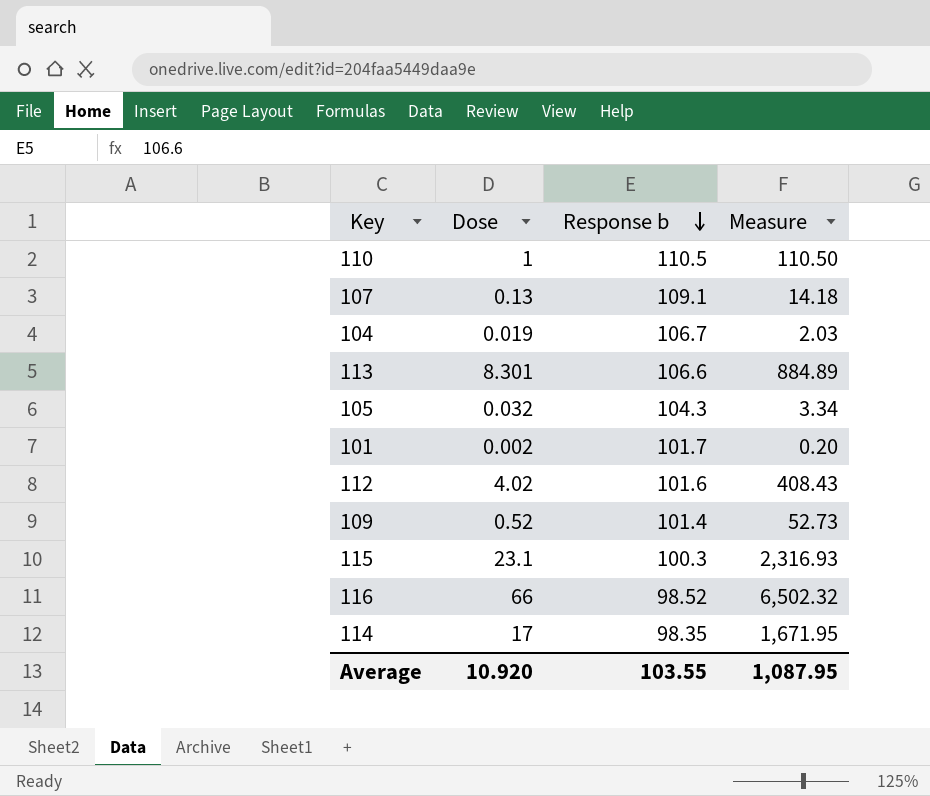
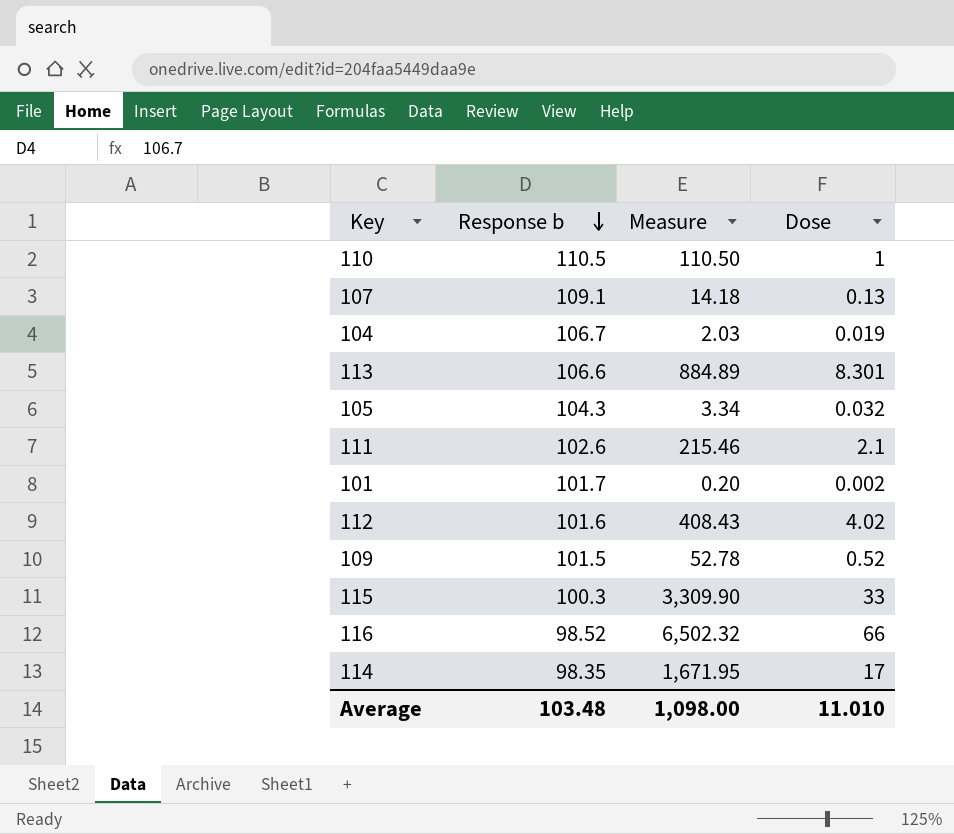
column Dose | position: 2 -> 4
row 111: none -> 102.6 | 215.46 | 2.1
109 | Response b: 101.4 -> 101.5
109 | Measure: 52.73 -> 52.78
115 | Measure: 2,316.93 -> 3,309.90
115 | Dose: 23.1 -> 33
Average | Response b: 103.55 -> 103.48
Average | Measure: 1,087.95 -> 1,098.00
Average | Dose: 10.920 -> 11.010

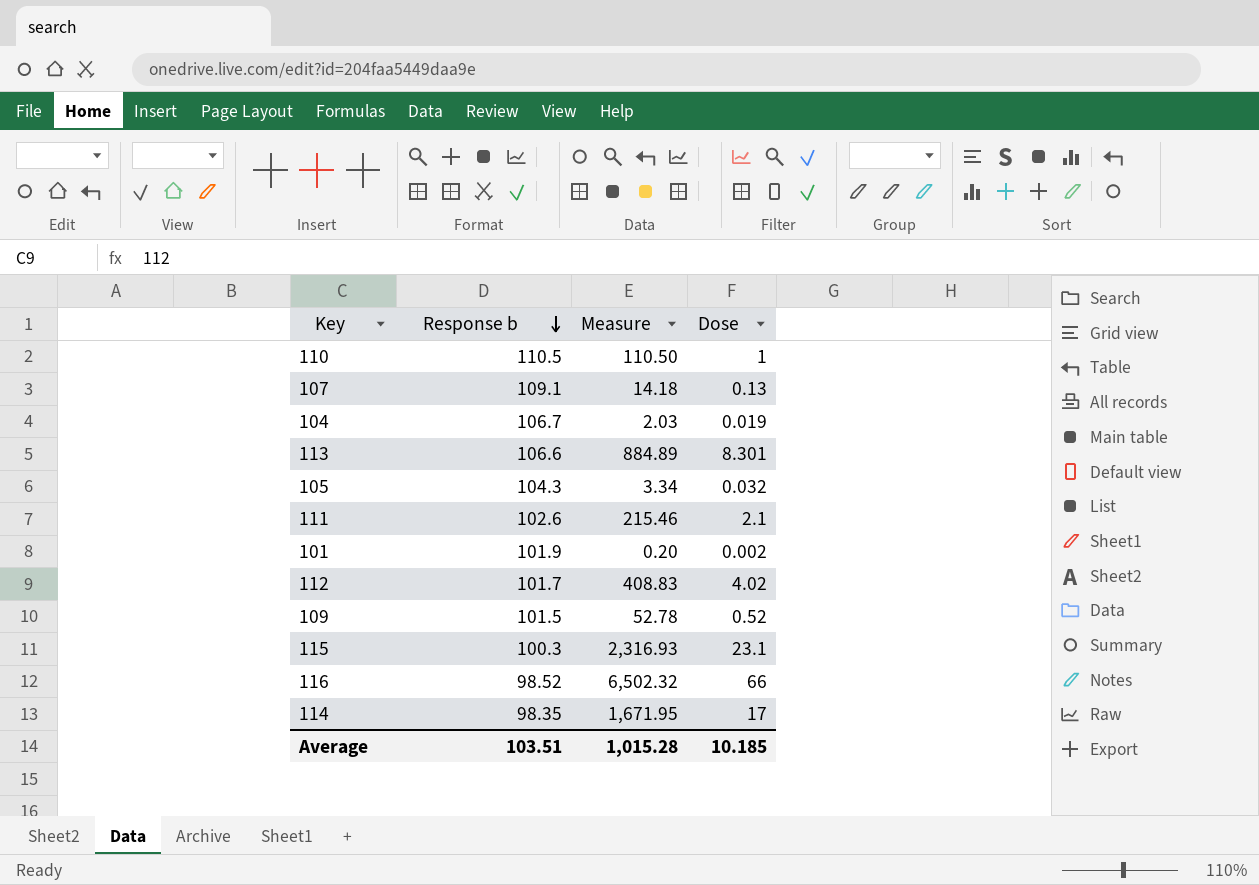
101 | Response b: 101.7 -> 101.9
112 | Response b: 101.6 -> 101.7
112 | Measure: 408.43 -> 408.83
115 | Measure: 3,309.90 -> 2,316.93
115 | Dose: 33 -> 23.1
Average | Response b: 103.48 -> 103.51
Average | Measure: 1,098.00 -> 1,015.28
Average | Dose: 11.010 -> 10.185

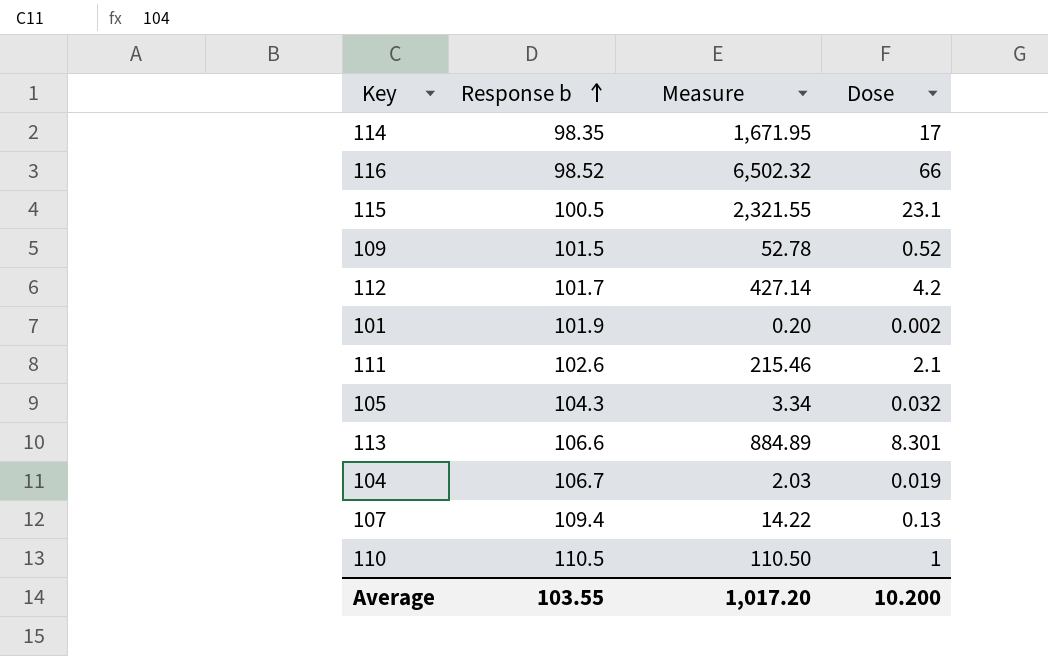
row order: Response b descending -> Response b ascending
115 | Response b: 100.3 -> 100.5
115 | Measure: 2,316.93 -> 2,321.55
112 | Measure: 408.83 -> 427.14
112 | Dose: 4.02 -> 4.2
107 | Response b: 109.1 -> 109.4
107 | Measure: 14.18 -> 14.22
Average | Response b: 103.51 -> 103.55
Average | Measure: 1,015.28 -> 1,017.20
Average | Dose: 10.185 -> 10.200

